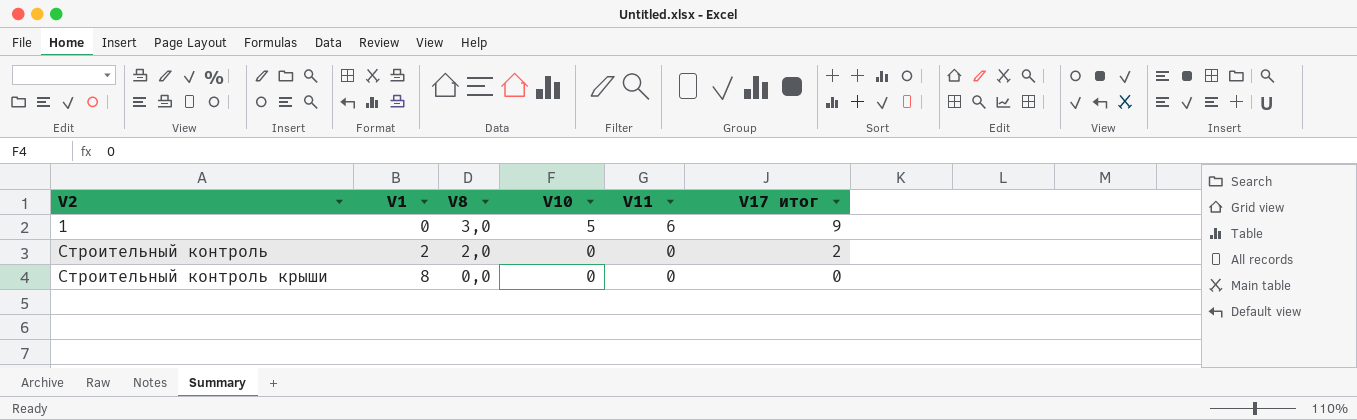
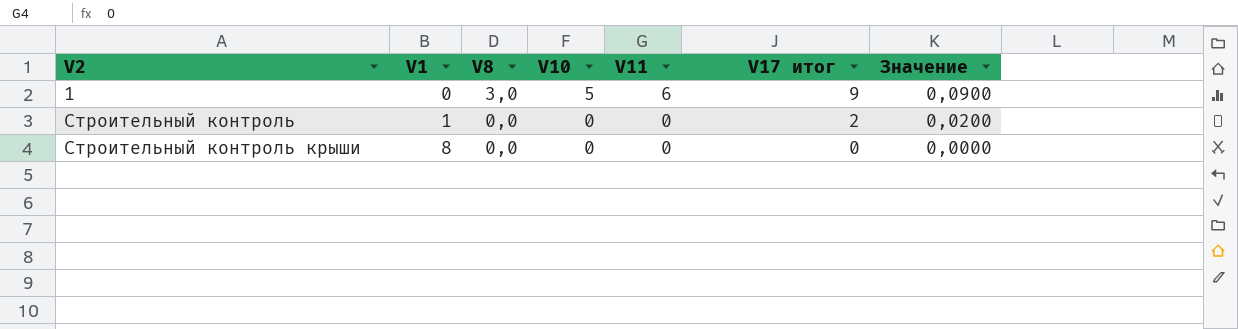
column Значение | formula: none -> [V17 итог] * 0,01
Строительный контроль | V1: 2 -> 1
Строительный контроль | V8: 2,0 -> 0,0

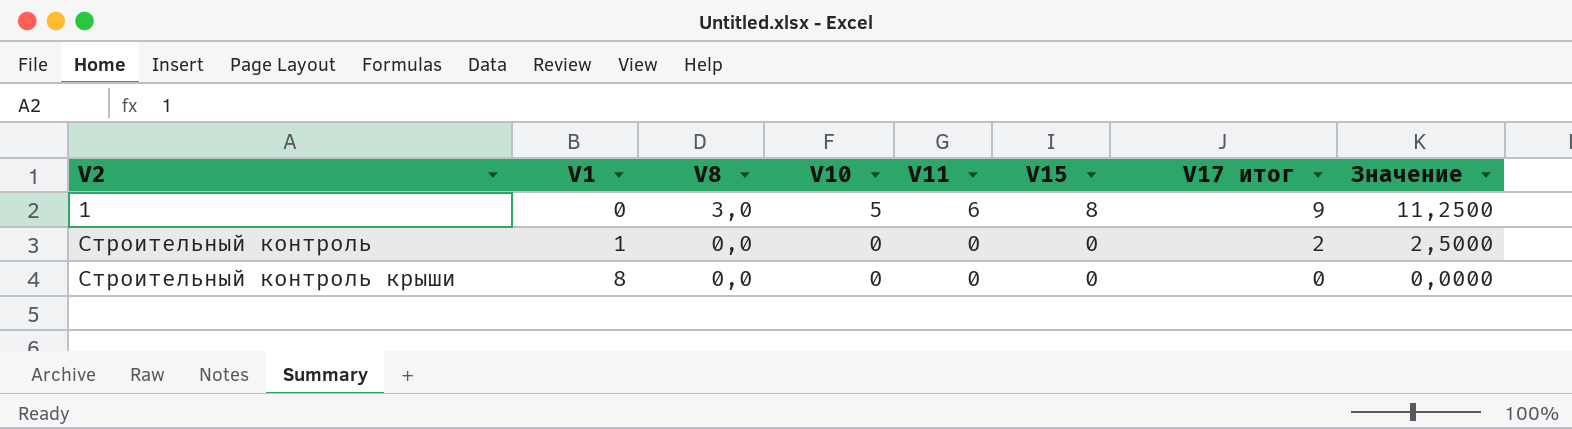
column V15 | position: none -> 6
column Значение | formula: [V17 итог] * 0,01 -> [V17 итог] * 1,25

